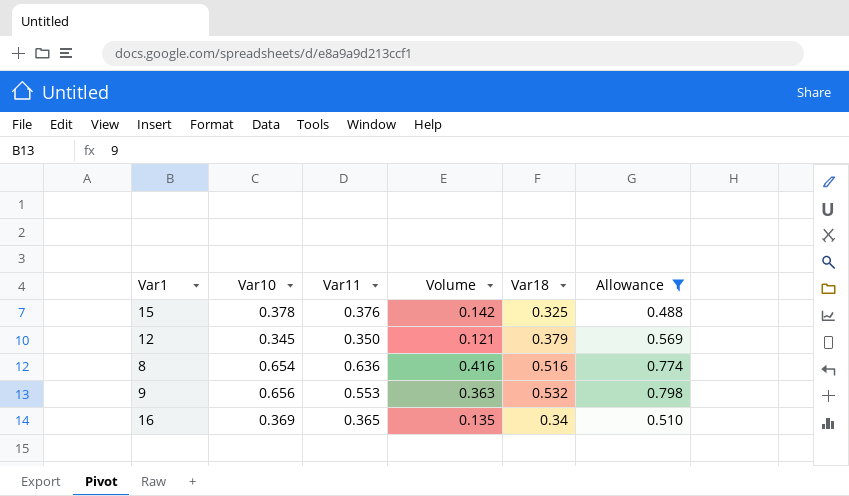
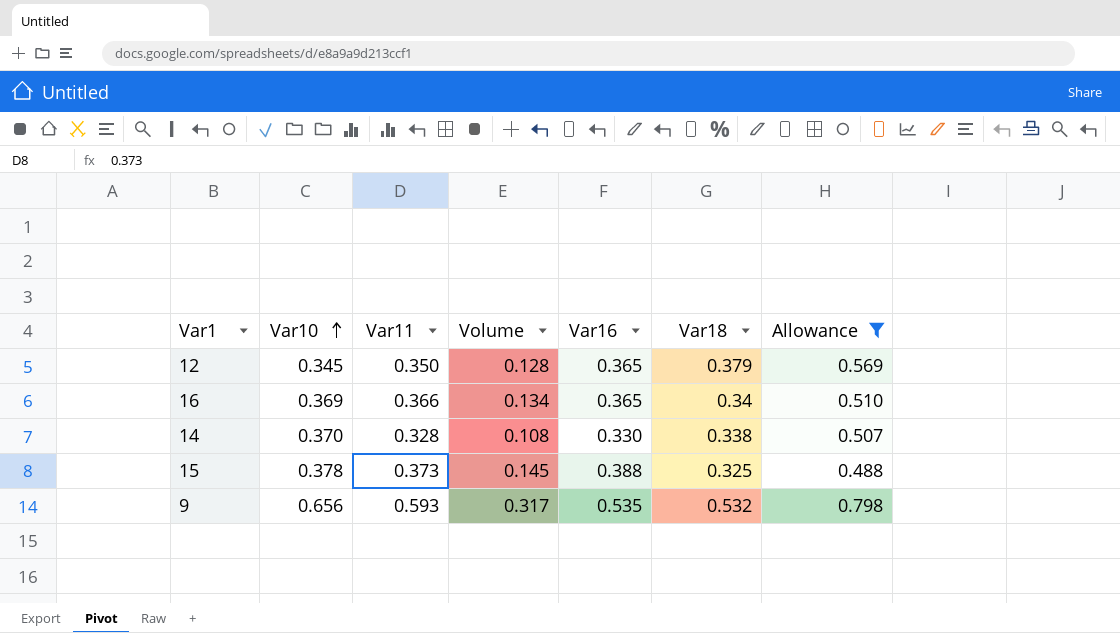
row order: none -> Var10 ascending
column Volume | formula: [Var10] * [Var11] -> [Var11] * [Var16]
column Var16 | position: none -> 5
row 8: 0.654 | 0.636 | 0.416 | 0.516 | 0.774 -> none
16 | Var11: 0.365 -> 0.366
row 14: none -> 0.370 | 0.328 | 0.108 | 0.330 | 0.338 | 0.507
15 | Var11: 0.376 -> 0.373
9 | Var11: 0.553 -> 0.593

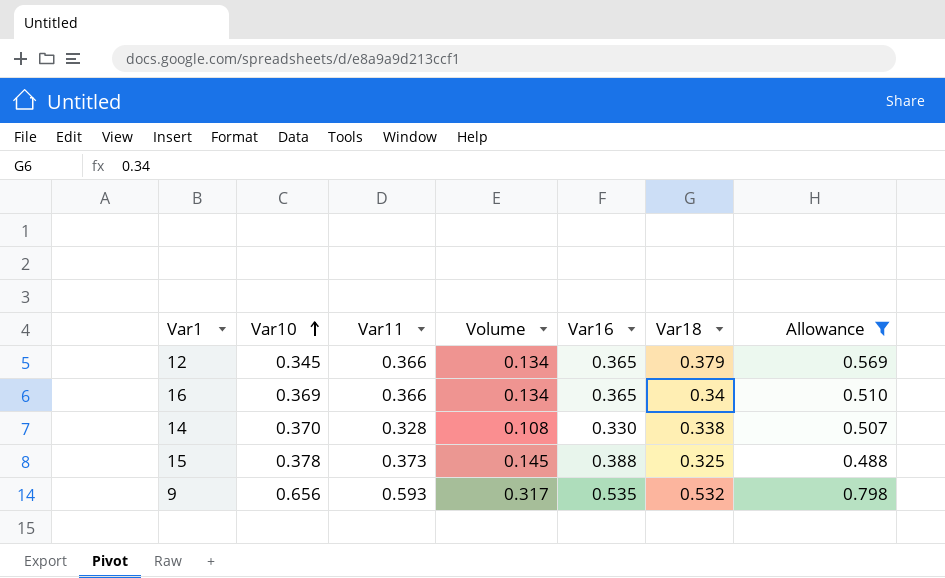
12 | Var11: 0.350 -> 0.366
12 | Volume: 0.128 -> 0.134

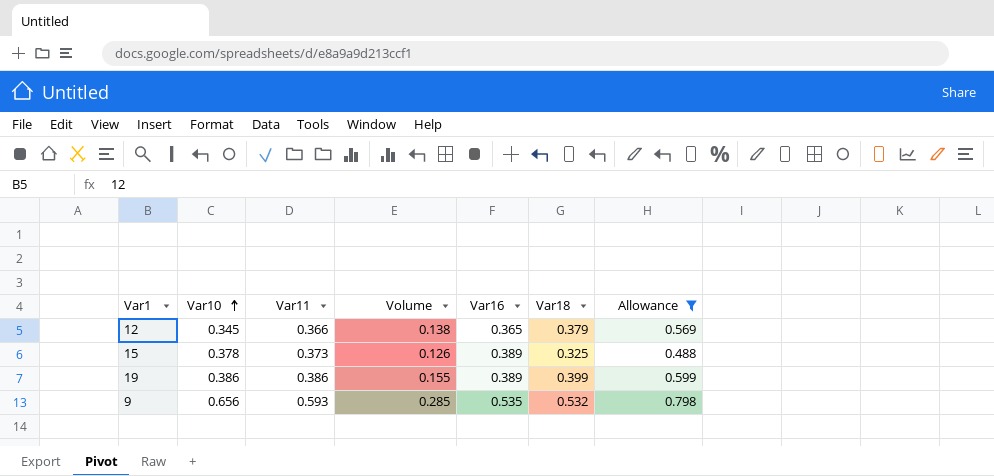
column Volume | formula: [Var11] * [Var16] -> [Var16] * [Var18]
row 16: 0.369 | 0.366 | 0.134 | 0.365 | 0.34 | 0.510 -> none
row 14: 0.370 | 0.328 | 0.108 | 0.330 | 0.338 | 0.507 -> none
15 | Var16: 0.388 -> 0.389
row 19: none -> 0.386 | 0.386 | 0.155 | 0.389 | 0.399 | 0.599

